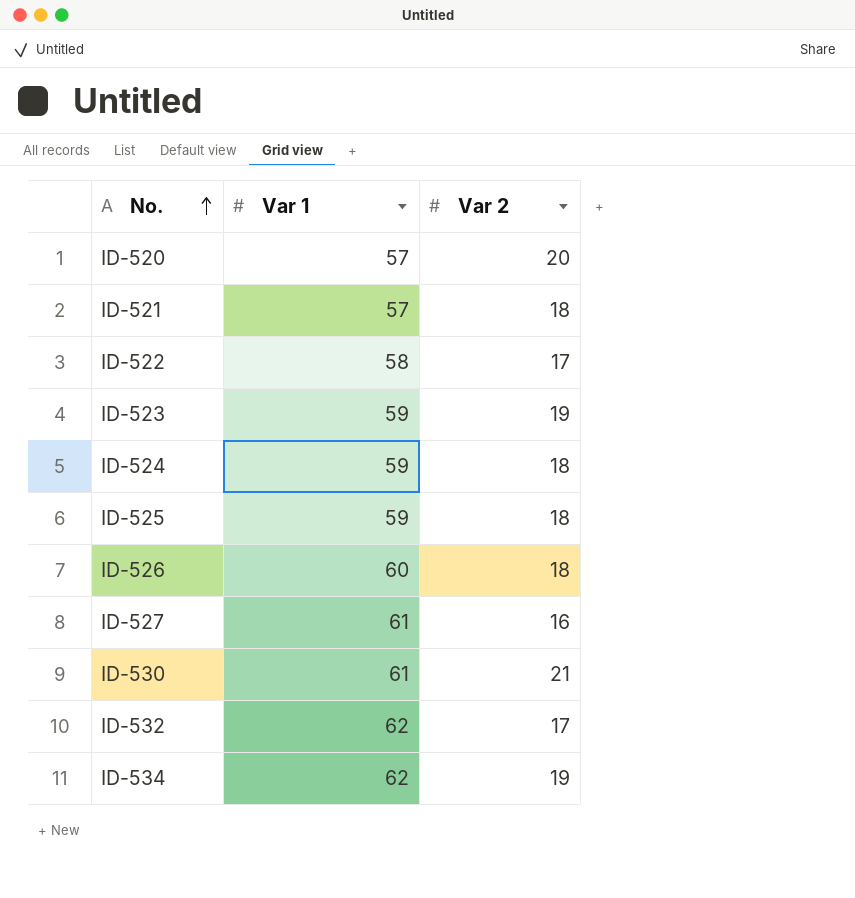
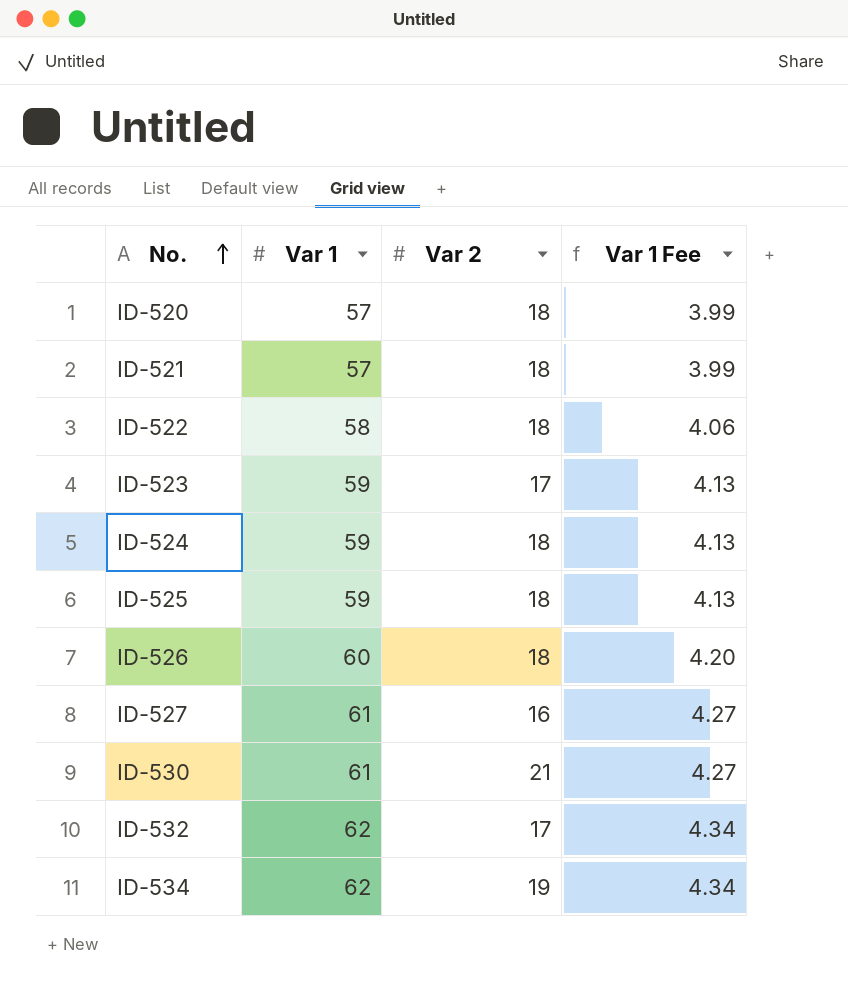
column Var 1 Fee | formula: none -> [Var 1] * 0.07
ID-520 | Var 2: 20 -> 18
ID-522 | Var 2: 17 -> 18
ID-523 | Var 2: 19 -> 17

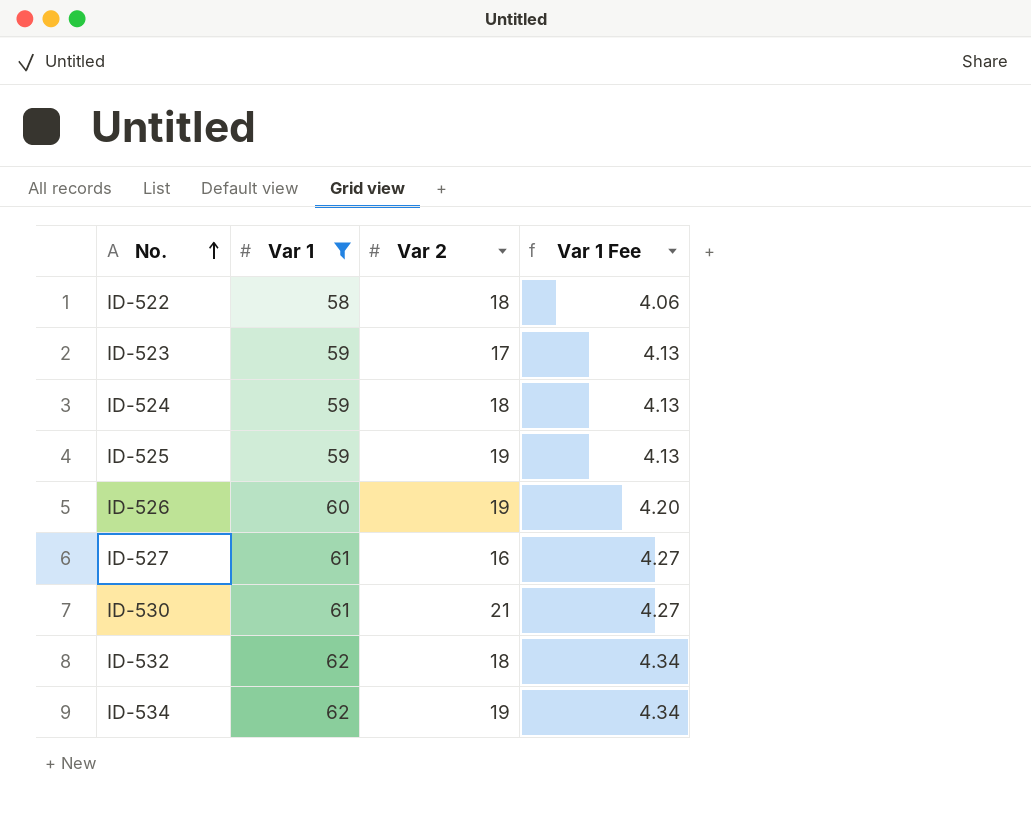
filter: none -> Var 1 != 57
ID-525 | Var 2: 18 -> 19
ID-526 | Var 2: 18 -> 19
ID-532 | Var 2: 17 -> 18

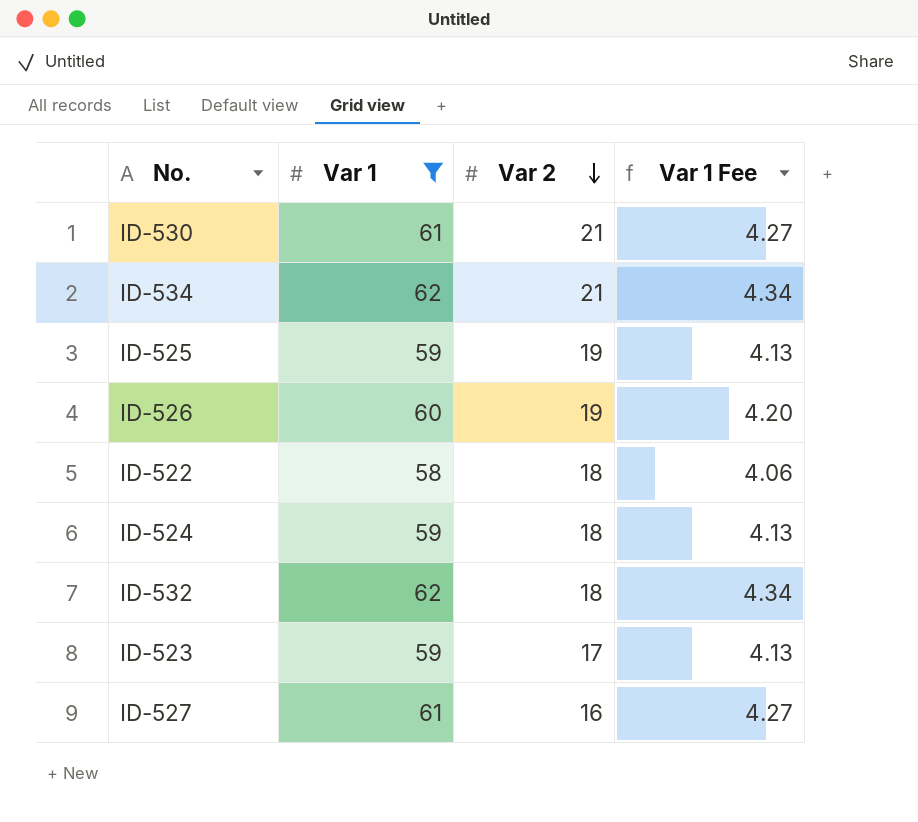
row order: No. ascending -> Var 2 descending
ID-534 | Var 2: 19 -> 21

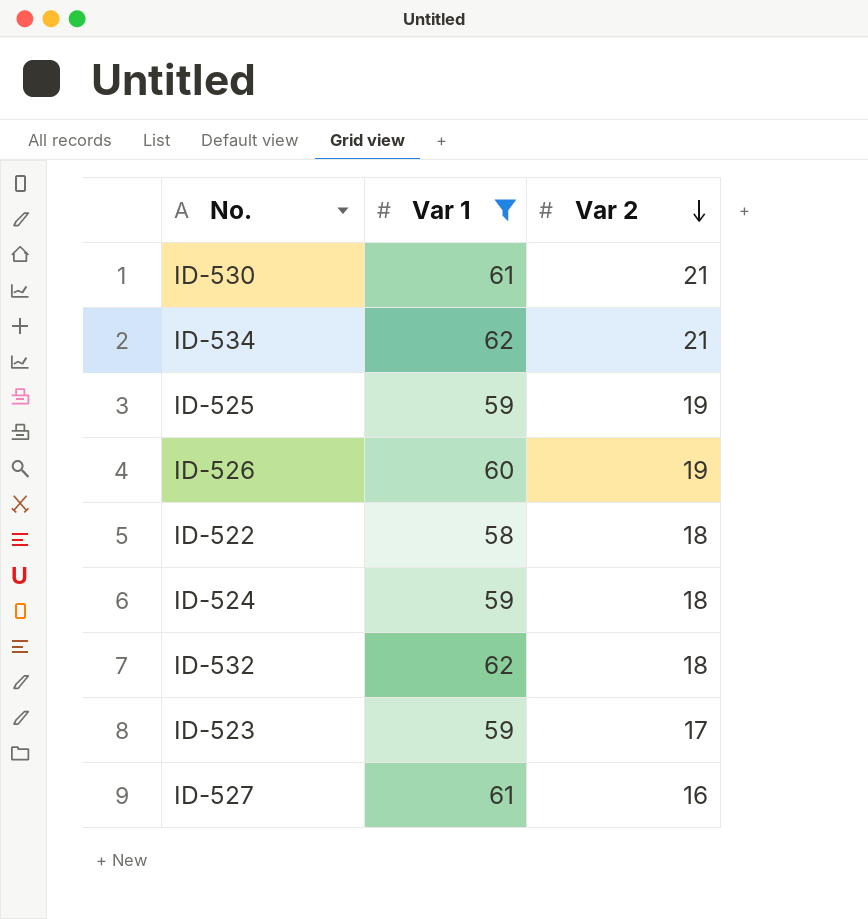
column Var 1 Fee | formula: [Var 1] * 0.07 -> none

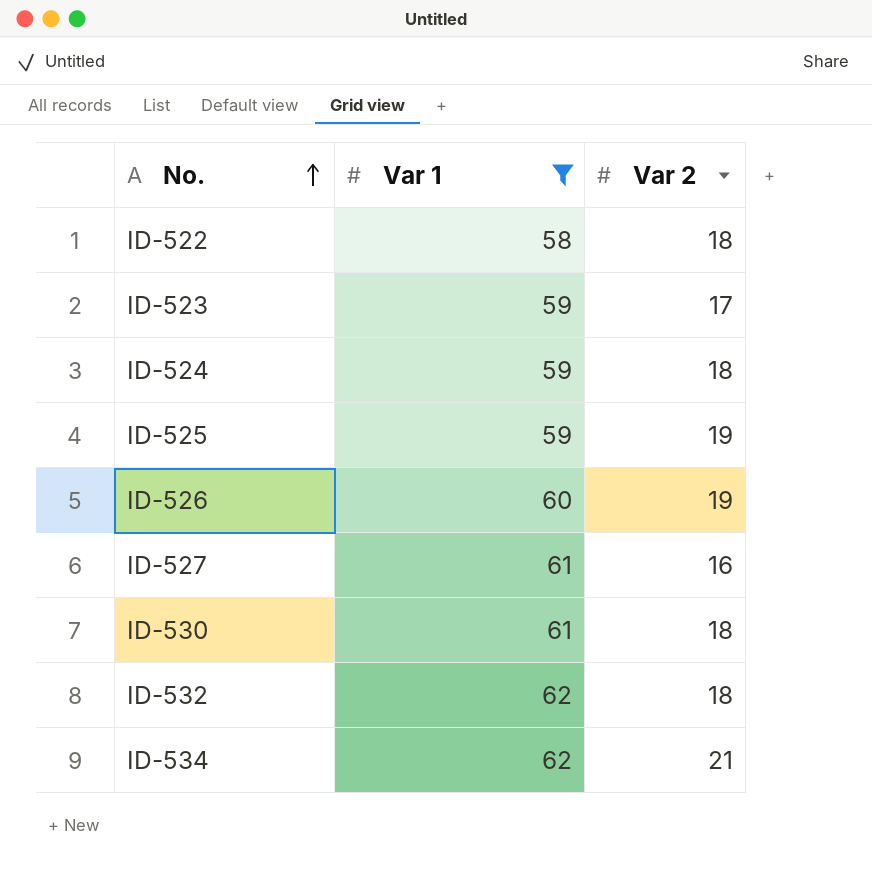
row order: Var 2 descending -> No. ascending
ID-530 | Var 2: 21 -> 18

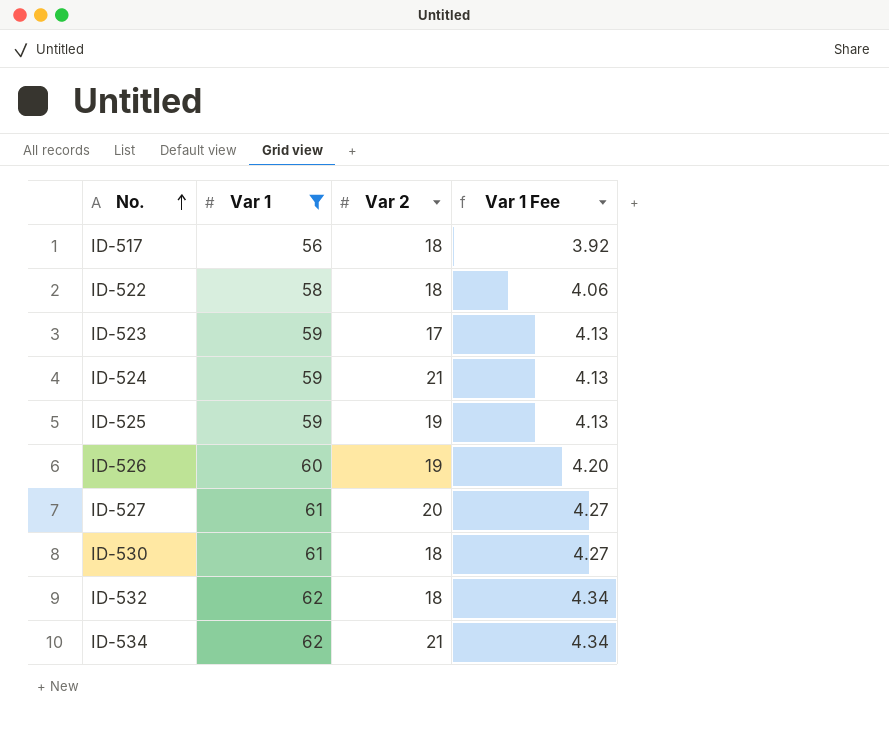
column Var 1 Fee | formula: none -> [Var 1] * 0.07
row ID-517: none -> 56 | 18 | 3.92
ID-524 | Var 2: 18 -> 21
ID-527 | Var 2: 16 -> 20

